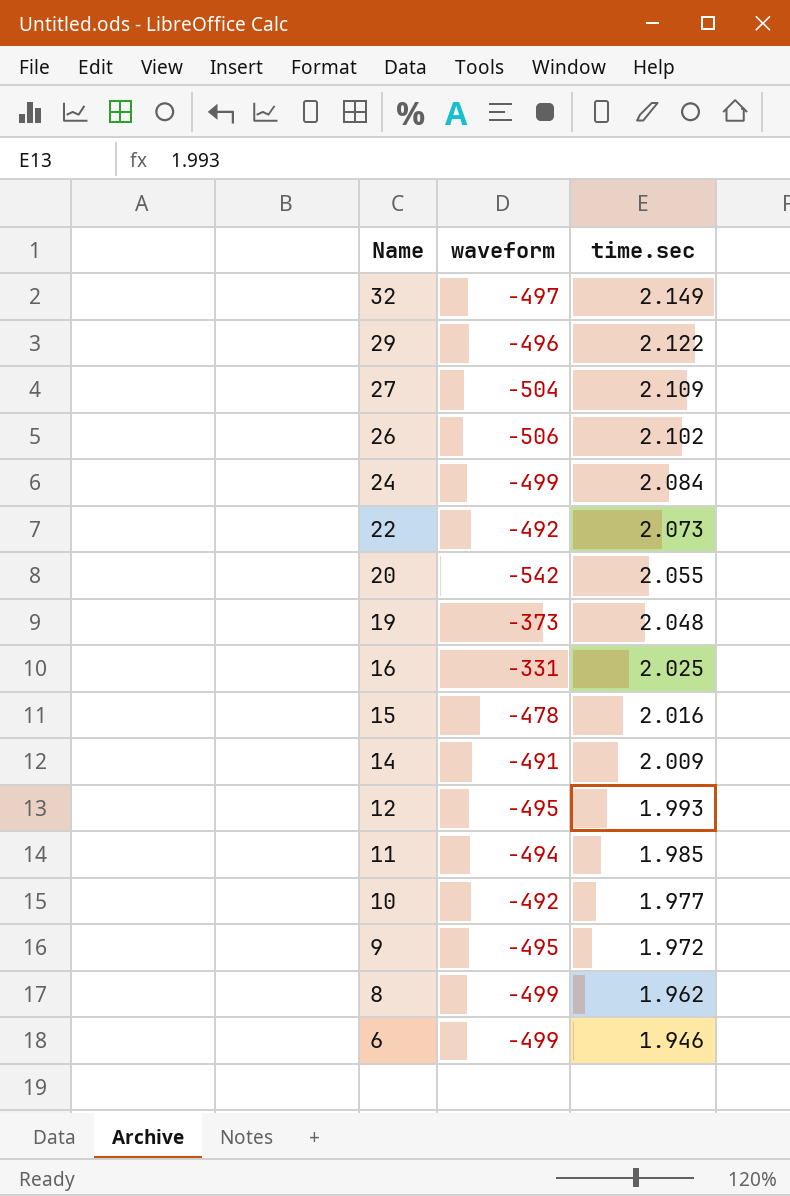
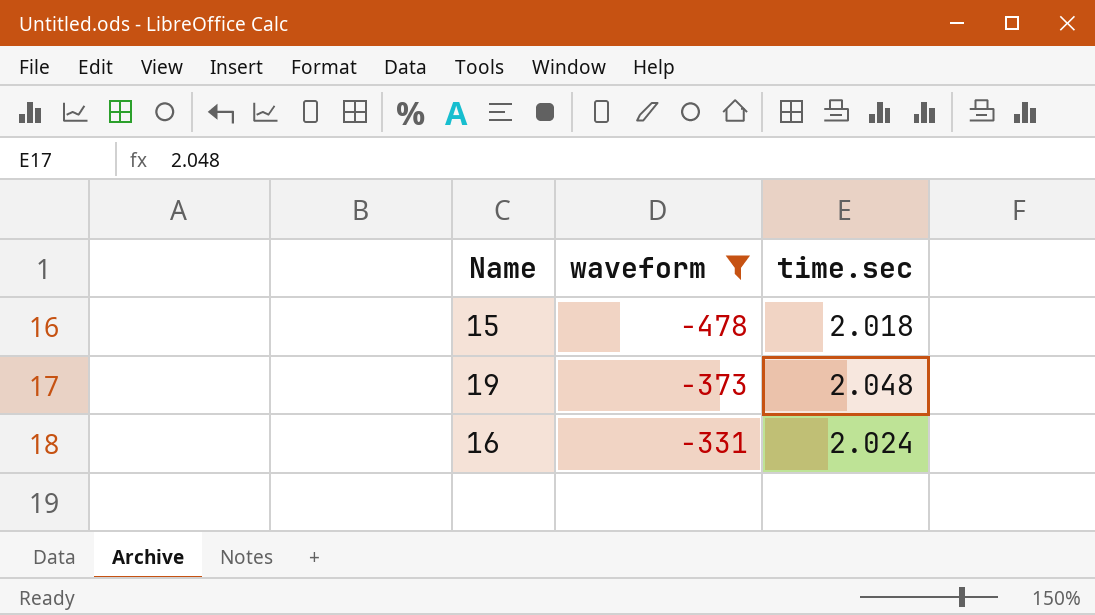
filter: none -> waveform >= -478
row order: Name descending -> waveform ascending
15 | time.sec: 2.016 -> 2.018
16 | time.sec: 2.025 -> 2.024

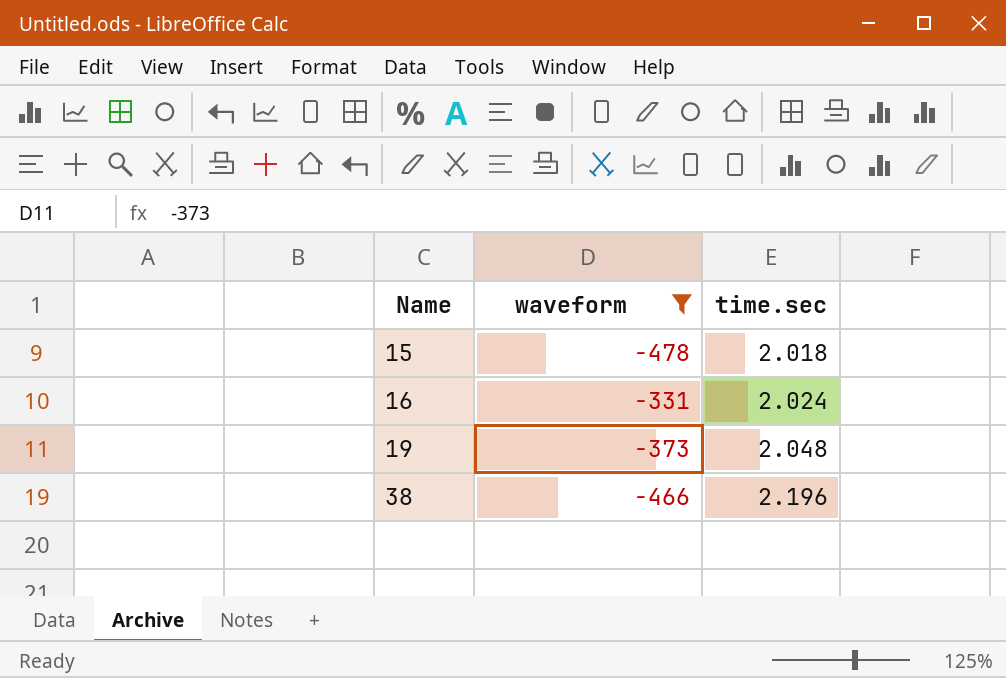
row order: waveform ascending -> Name ascending
row 38: none -> -466 | 2.196

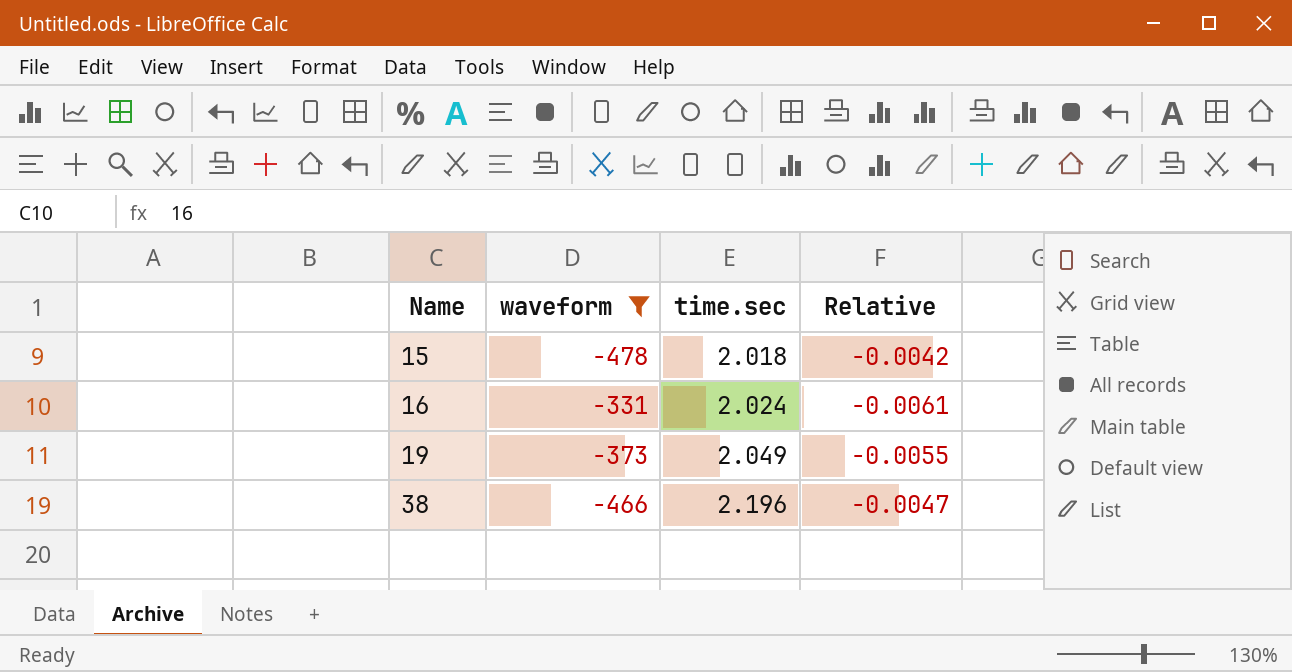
column Relative | formula: none -> [time.sec] / [waveform]
19 | time.sec: 2.048 -> 2.049

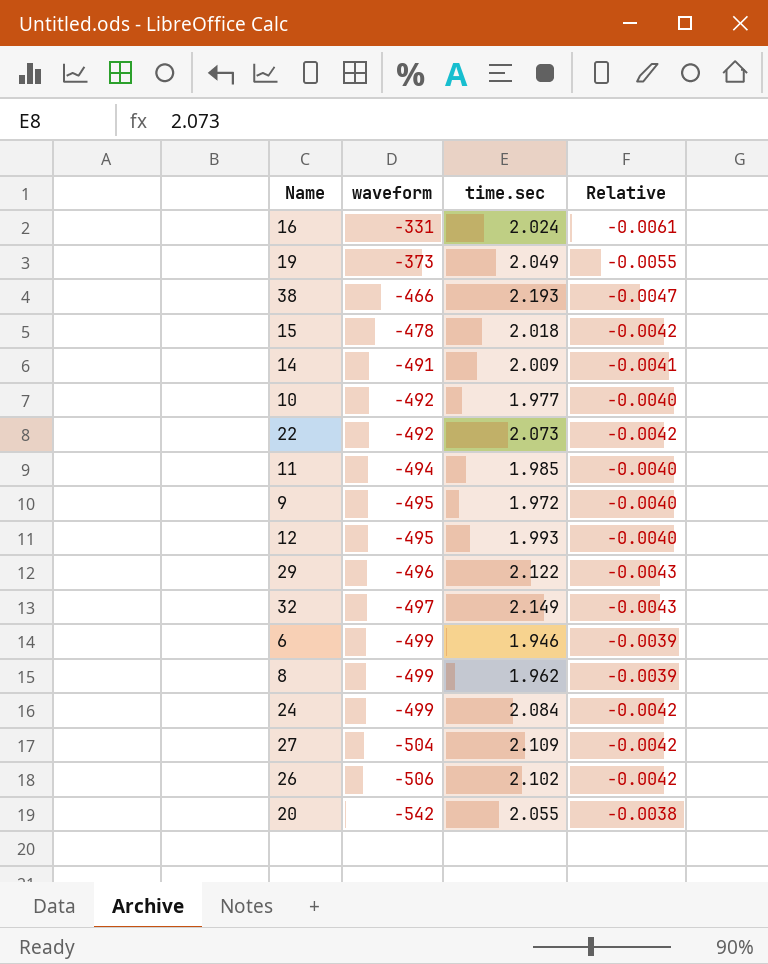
filter: waveform >= -478 -> none
row order: Name ascending -> waveform descending
38 | time.sec: 2.196 -> 2.193

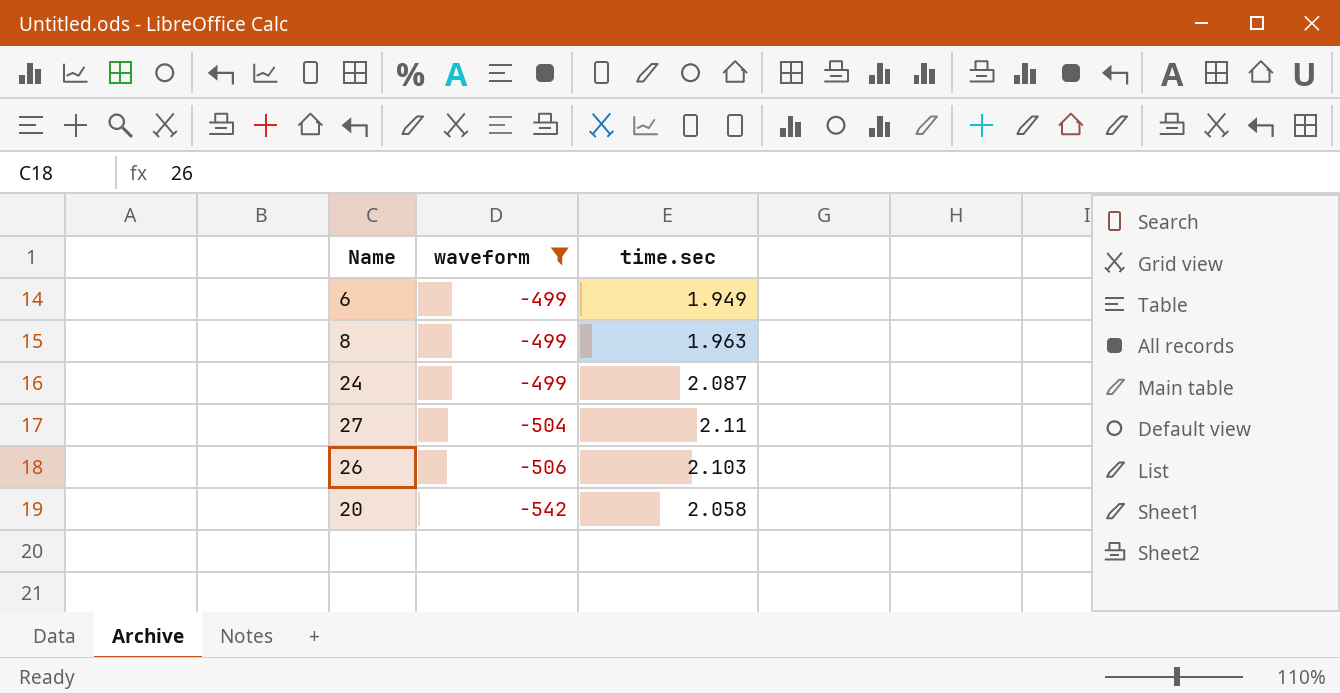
filter: none -> waveform <= -499
column Relative | formula: [time.sec] / [waveform] -> none
6 | time.sec: 1.946 -> 1.949
8 | time.sec: 1.962 -> 1.963
24 | time.sec: 2.084 -> 2.087
27 | time.sec: 2.109 -> 2.11
26 | time.sec: 2.102 -> 2.103
20 | time.sec: 2.055 -> 2.058

